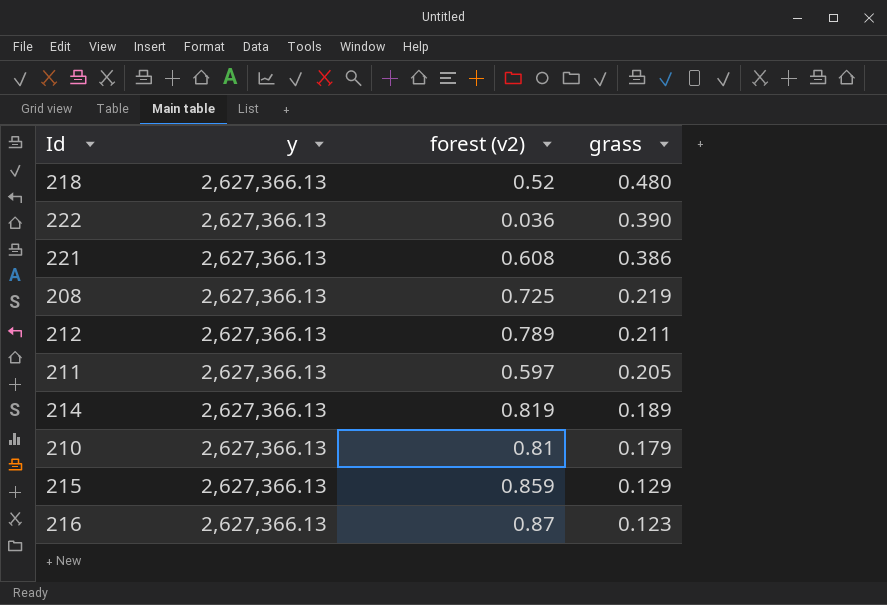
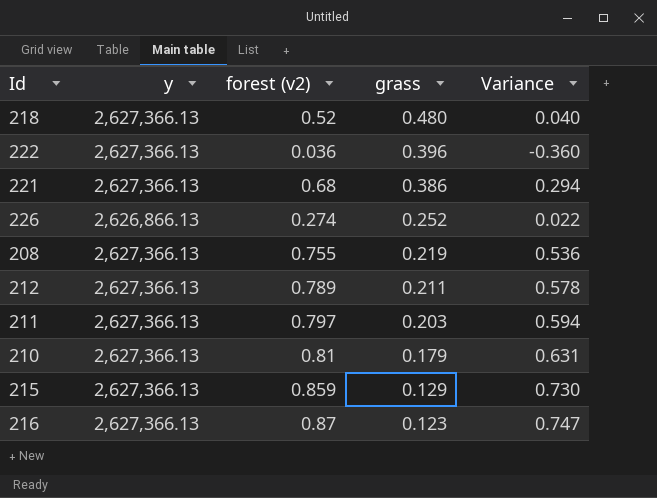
column Variance | formula: none -> [forest (v2)] - [grass]
row 214: 2,627,366.13 | 0.819 | 0.189 -> none
222 | grass: 0.390 -> 0.396
221 | forest (v2): 0.608 -> 0.68
row 226: none -> 2,626,866.13 | 0.274 | 0.252 | 0.022
208 | forest (v2): 0.725 -> 0.755
211 | forest (v2): 0.597 -> 0.797
211 | grass: 0.205 -> 0.203

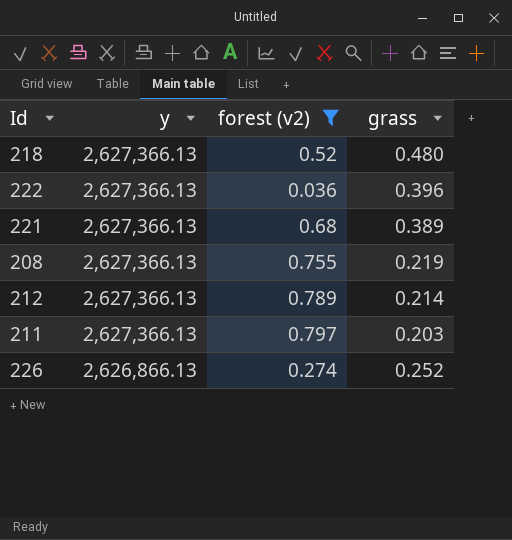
filter: none -> forest (v2) <= 0.797
row order: grass descending -> y descending
column Variance | formula: [forest (v2)] - [grass] -> none
221 | grass: 0.386 -> 0.389
212 | grass: 0.211 -> 0.214

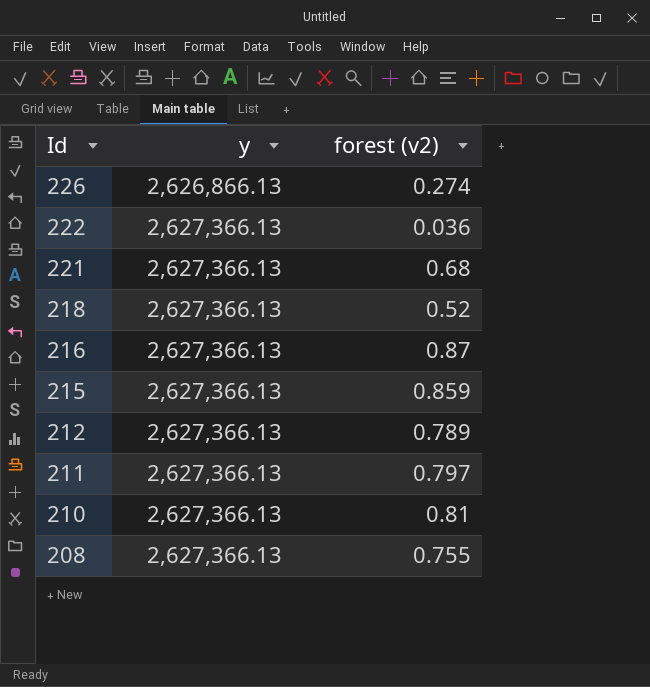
filter: forest (v2) <= 0.797 -> none
row order: y descending -> Id descending
column grass | position: 4 -> none

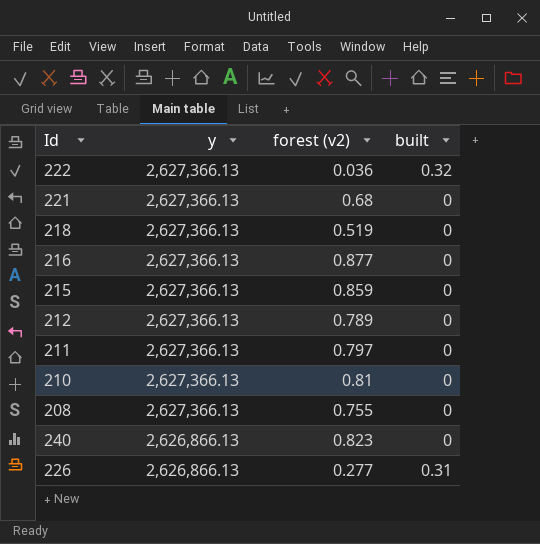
row order: Id descending -> y descending
column built | position: none -> 4
218 | forest (v2): 0.52 -> 0.519
216 | forest (v2): 0.87 -> 0.877
row 240: none -> 2,626,866.13 | 0.823 | 0
226 | forest (v2): 0.274 -> 0.277

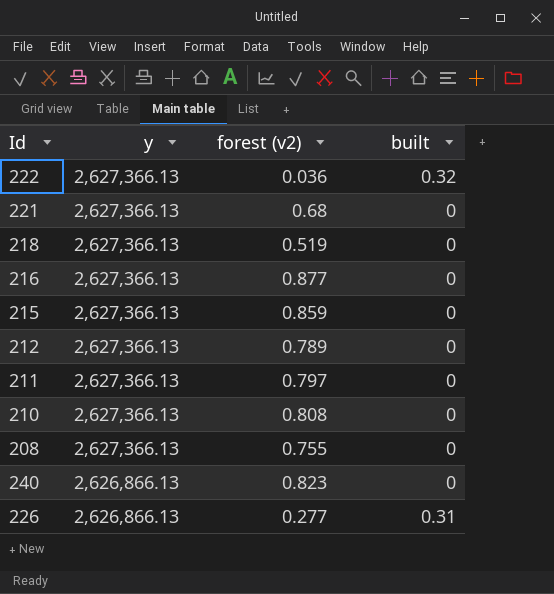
210 | forest (v2): 0.81 -> 0.808

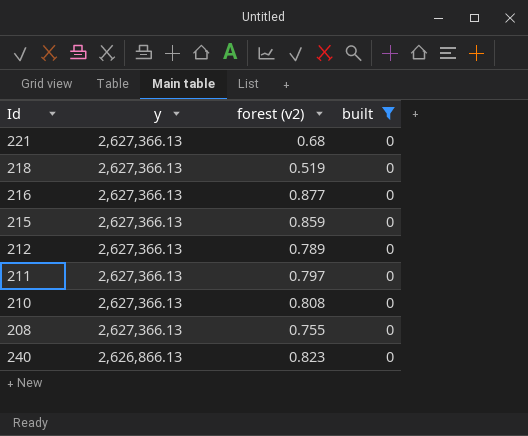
filter: none -> built = 0

